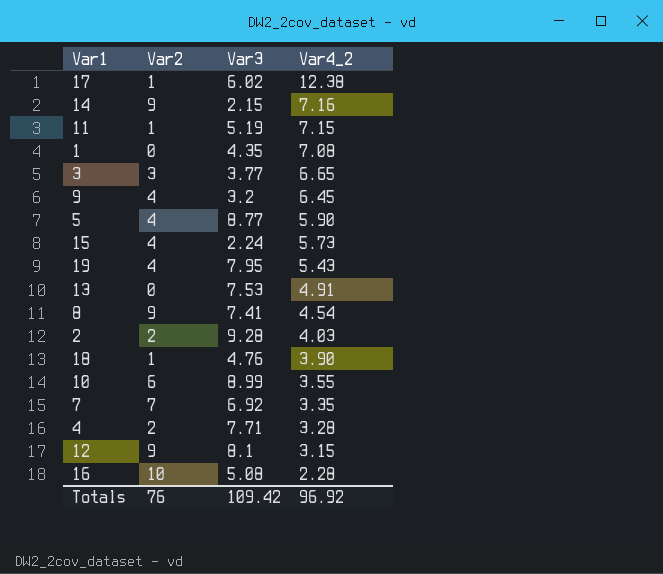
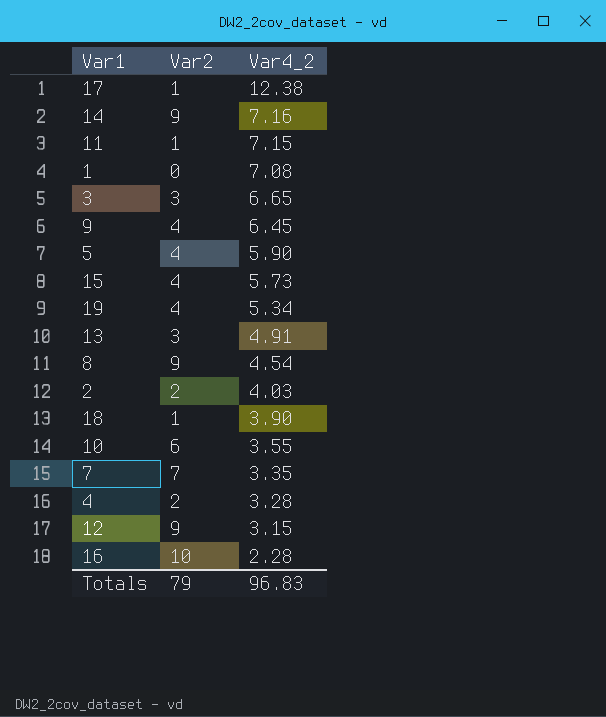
column Var3 | position: 3 -> none
19 | Var4_2: 5.43 -> 5.34
13 | Var2: 0 -> 3
Totals | Var2: 76 -> 79
Totals | Var4_2: 96.92 -> 96.83

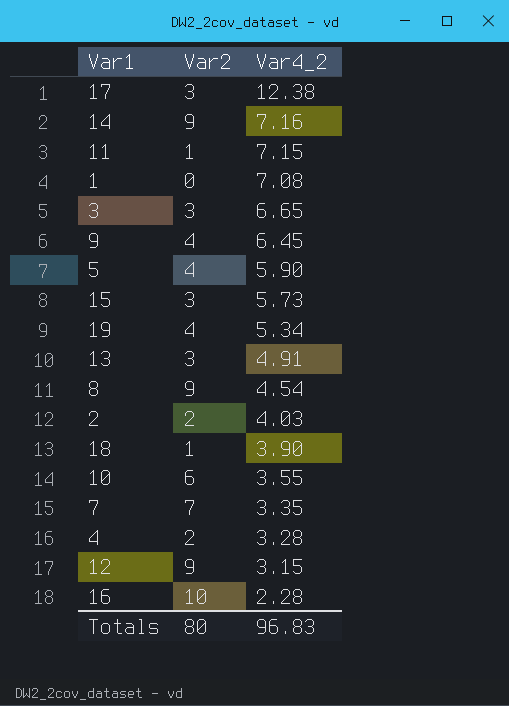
17 | Var2: 1 -> 3
15 | Var2: 4 -> 3
Totals | Var2: 79 -> 80

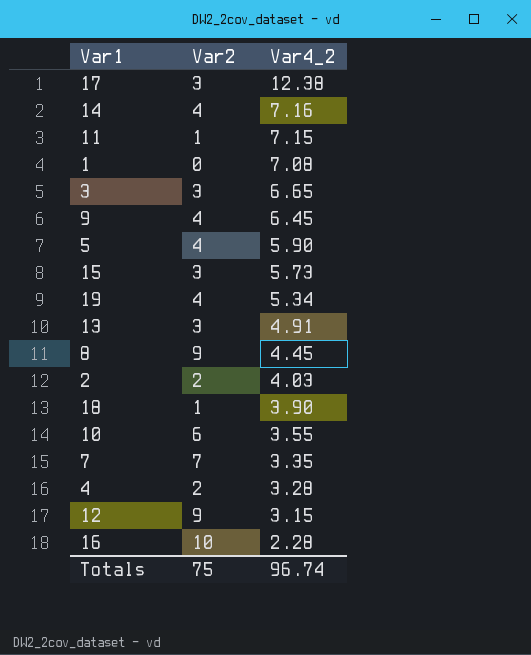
14 | Var2: 9 -> 4
8 | Var4_2: 4.54 -> 4.45
Totals | Var2: 80 -> 75
Totals | Var4_2: 96.83 -> 96.74

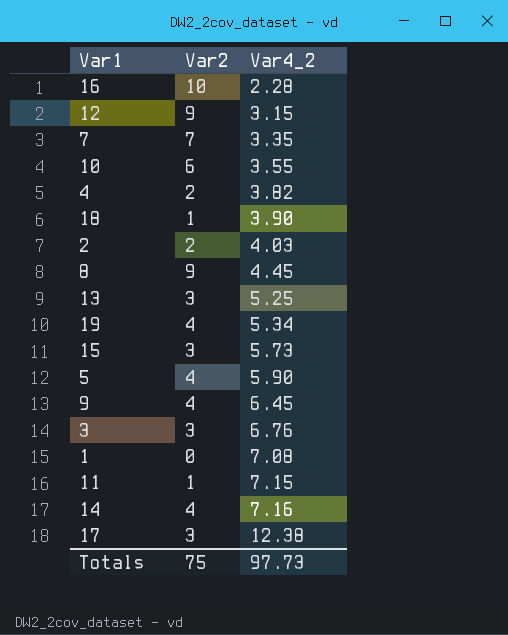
row order: Var4_2 descending -> Var4_2 ascending
4 | Var4_2: 3.28 -> 3.82
13 | Var4_2: 4.91 -> 5.25
3 | Var4_2: 6.65 -> 6.76
Totals | Var4_2: 96.74 -> 97.73

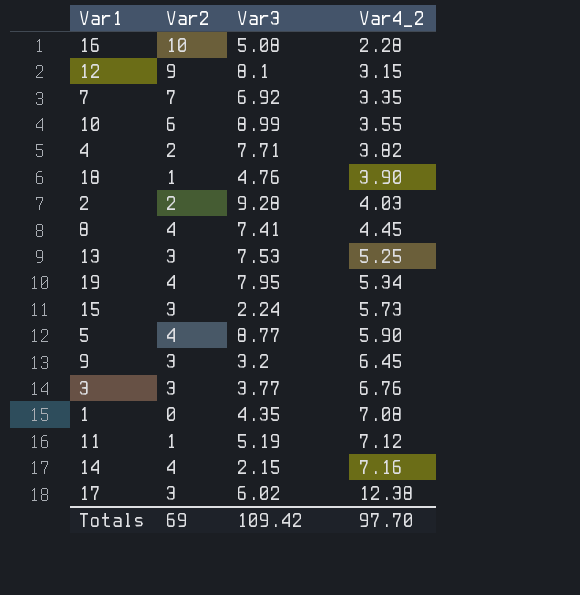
column Var3 | position: none -> 3
8 | Var2: 9 -> 4
9 | Var2: 4 -> 3
11 | Var4_2: 7.15 -> 7.12
Totals | Var2: 75 -> 69
Totals | Var4_2: 97.73 -> 97.70

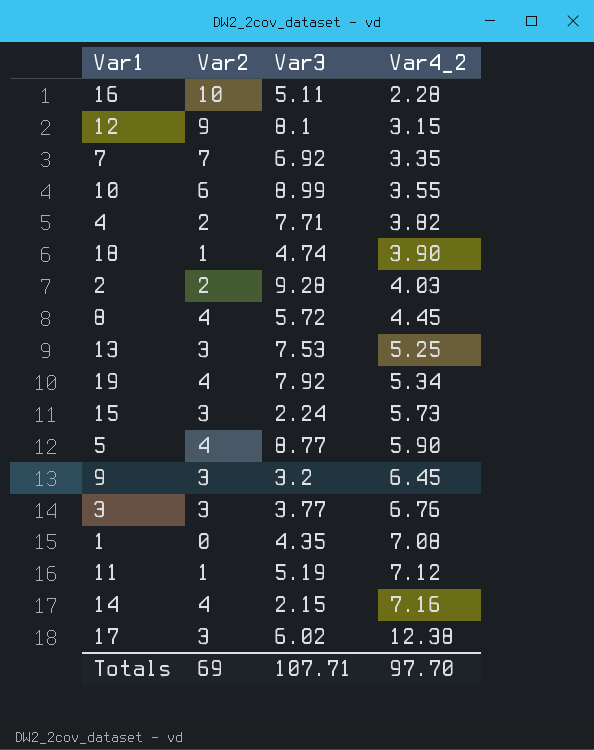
16 | Var3: 5.08 -> 5.11
18 | Var3: 4.76 -> 4.74
8 | Var3: 7.41 -> 5.72
19 | Var3: 7.95 -> 7.92
Totals | Var3: 109.42 -> 107.71

